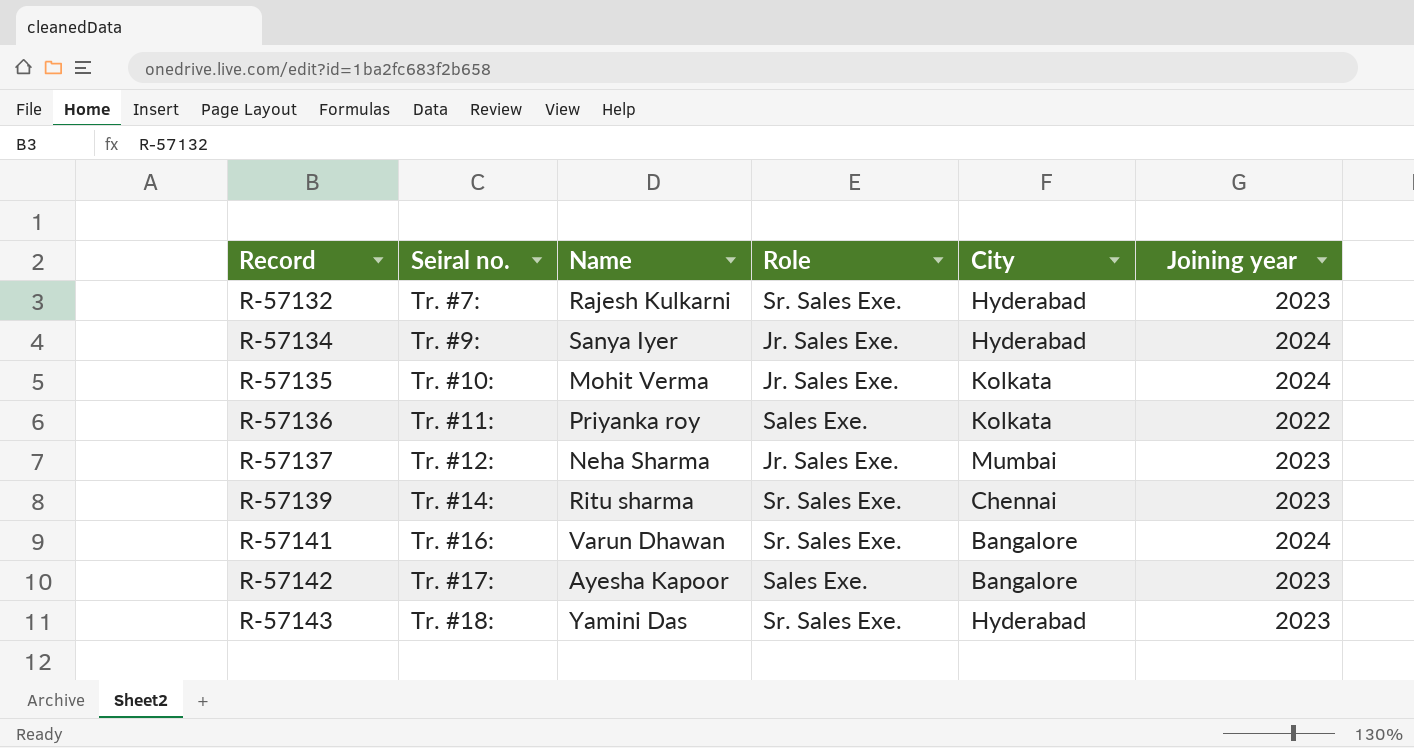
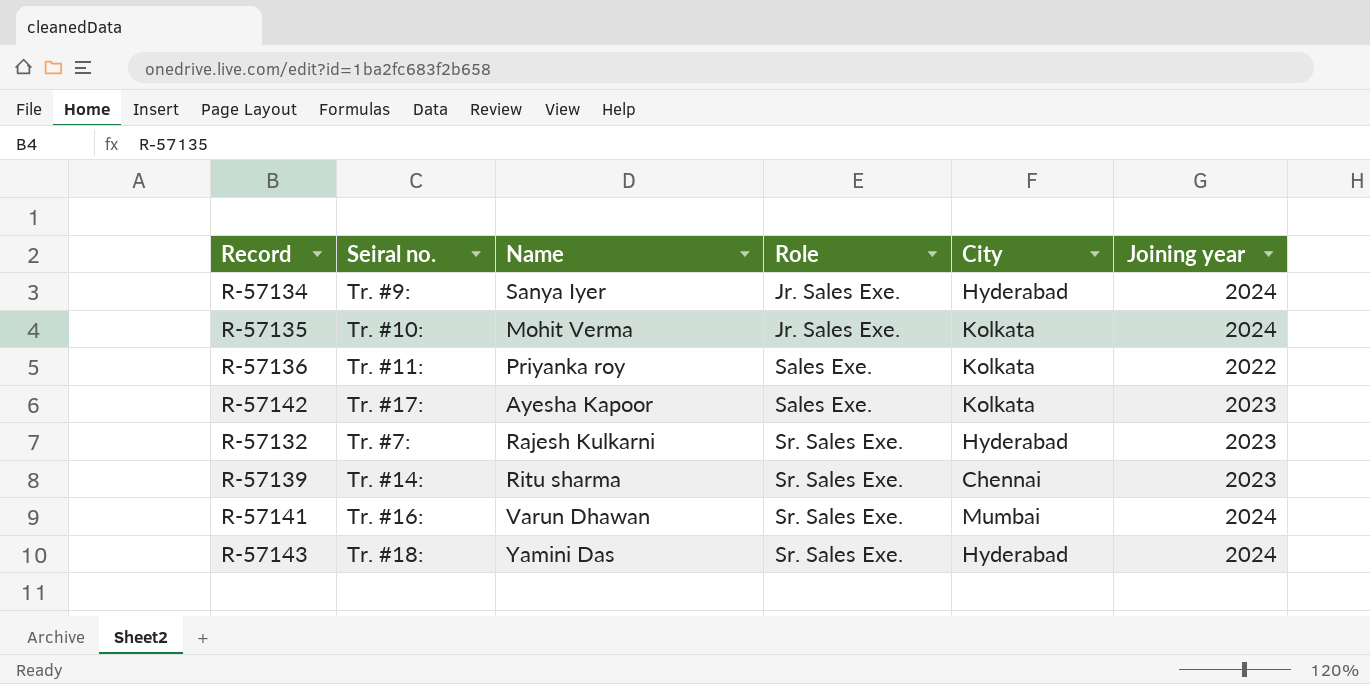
row order: Record ascending -> Role ascending
row R-57137: Tr. #12: | Neha Sharma | Jr. Sales Exe. | Mumbai | 2023 -> none
R-57142 | City: Bangalore -> Kolkata
R-57141 | City: Bangalore -> Mumbai
R-57143 | Joining year: 2023 -> 2024

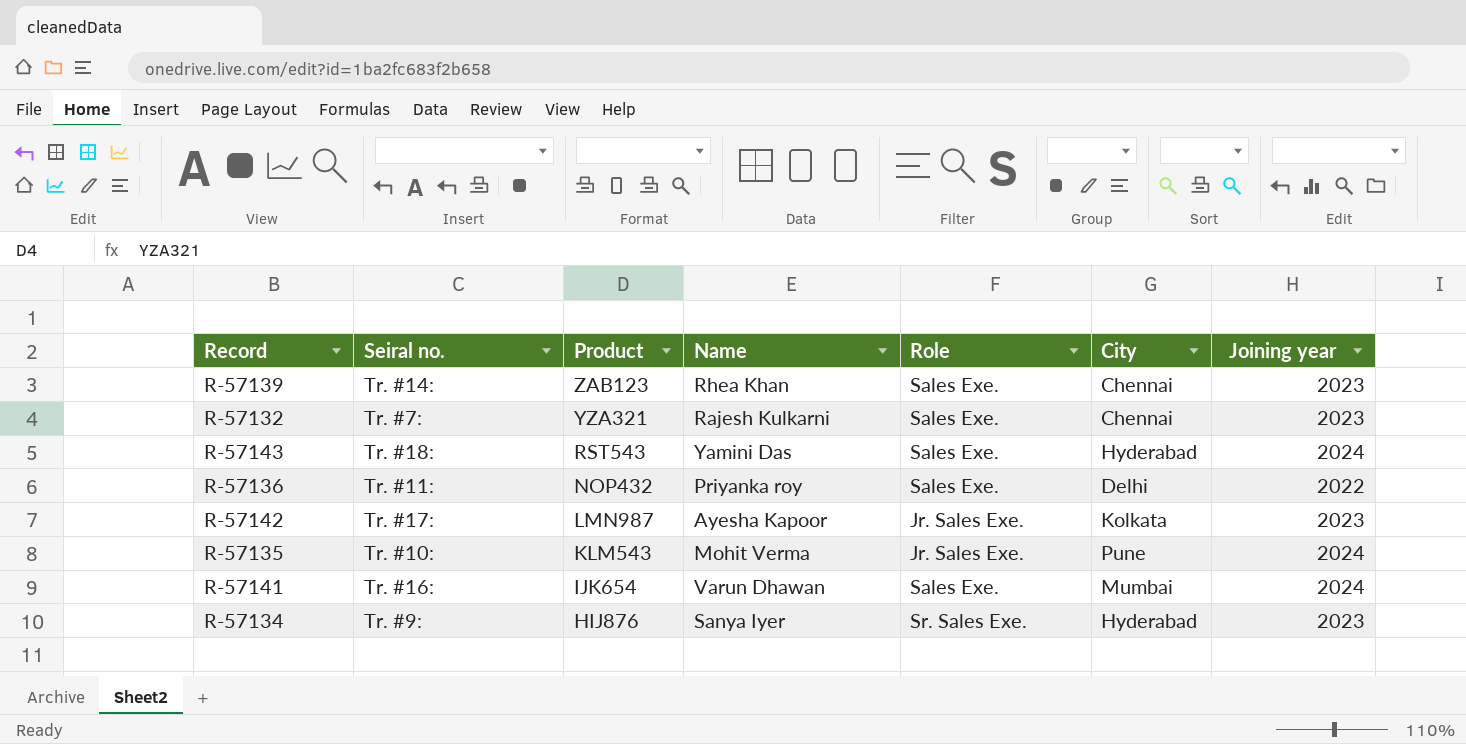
row order: Role ascending -> Product descending
column Product | position: none -> 3
R-57139 | Name: Ritu sharma -> Rhea Khan
R-57139 | Role: Sr. Sales Exe. -> Sales Exe.
R-57132 | Role: Sr. Sales Exe. -> Sales Exe.
R-57132 | City: Hyderabad -> Chennai
R-57143 | Role: Sr. Sales Exe. -> Sales Exe.
R-57136 | City: Kolkata -> Delhi
R-57142 | Role: Sales Exe. -> Jr. Sales Exe.
R-57135 | City: Kolkata -> Pune
R-57141 | Role: Sr. Sales Exe. -> Sales Exe.
R-57134 | Role: Jr. Sales Exe. -> Sr. Sales Exe.
R-57134 | Joining year: 2024 -> 2023

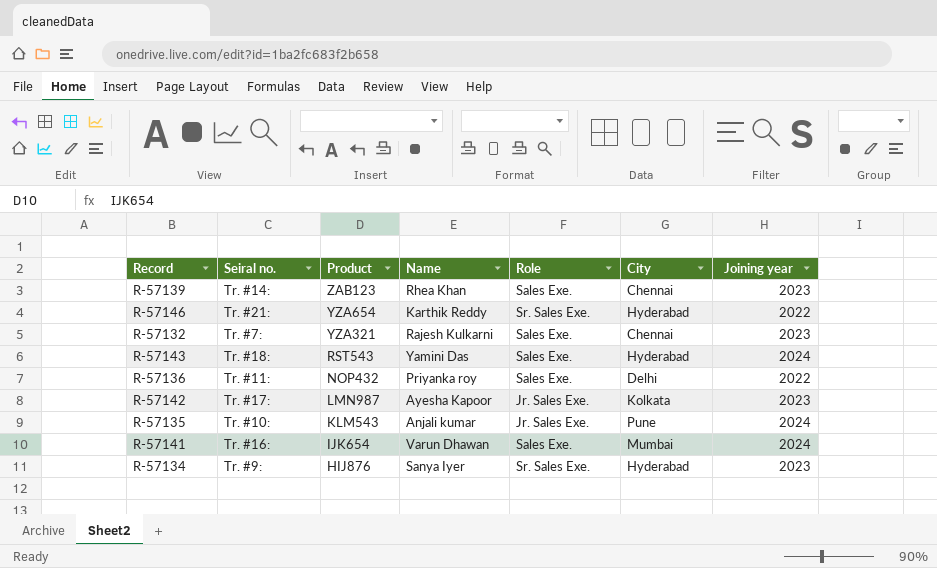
row R-57146: none -> Tr. #21: | YZA654 | Karthik Reddy | Sr. Sales Exe. | Hyderabad | 2022
R-57135 | Name: Mohit Verma -> Anjali kumar

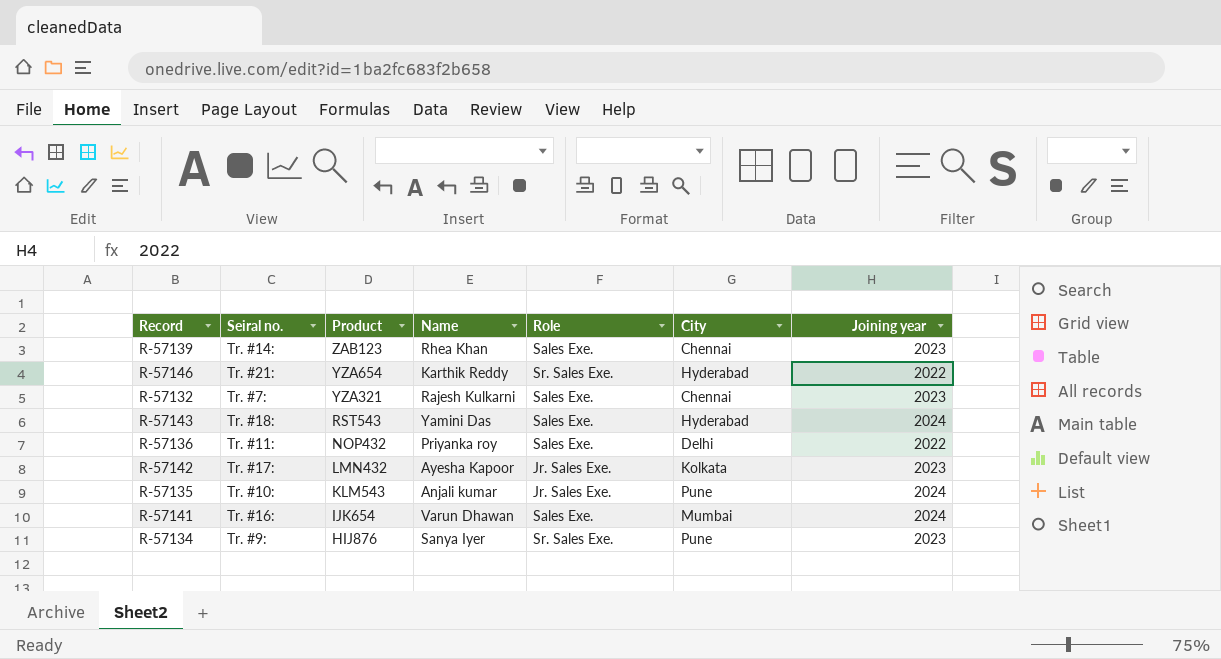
R-57142 | Product: LMN987 -> LMN432
R-57134 | City: Hyderabad -> Pune

